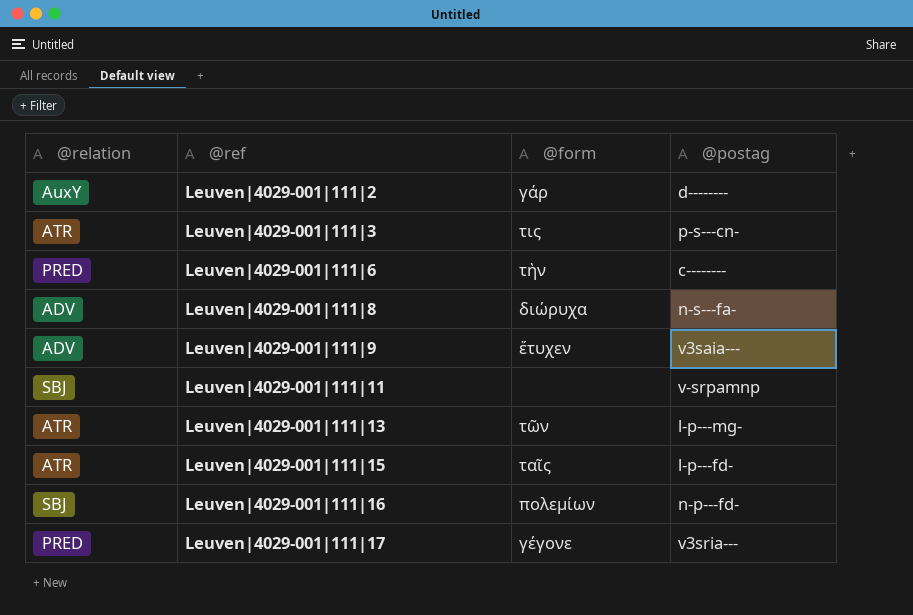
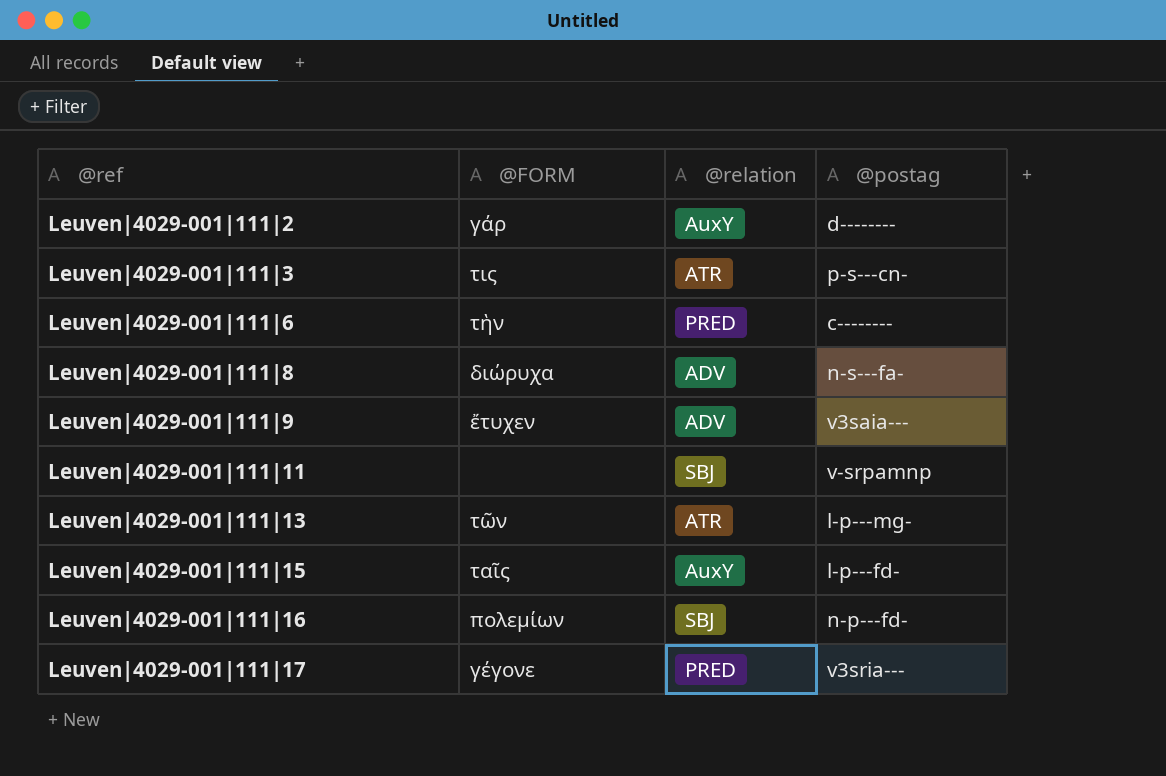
column name: @form -> @FORM
column @relation | position: 1 -> 3
Leuven|4029-001|111|15 | @relation: ATR -> AuxY

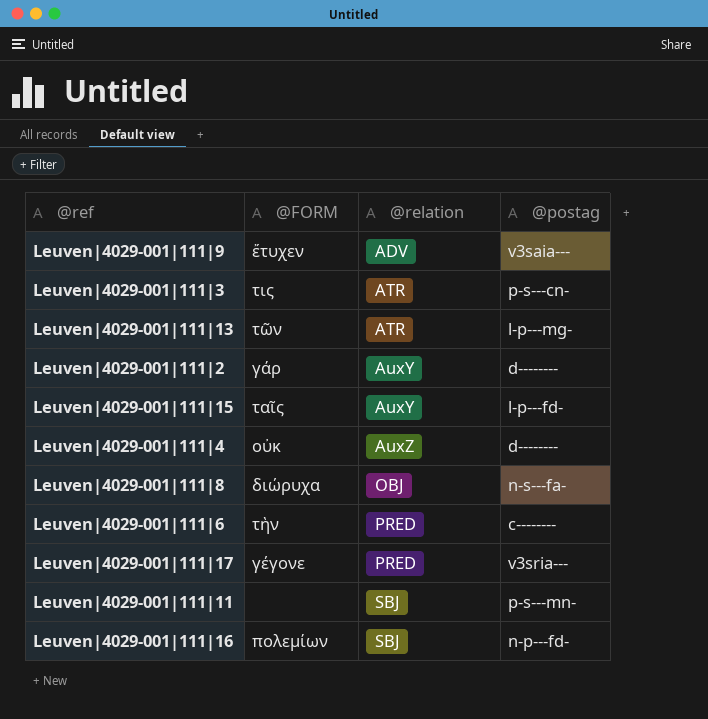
row order: @ref ascending -> @relation ascending
row Leuven|4029-001|111|4: none -> οὐκ | AuxZ | d--------
Leuven|4029-001|111|8 | @relation: ADV -> OBJ
Leuven|4029-001|111|11 | @postag: v-srpamnp -> p-s---mn-

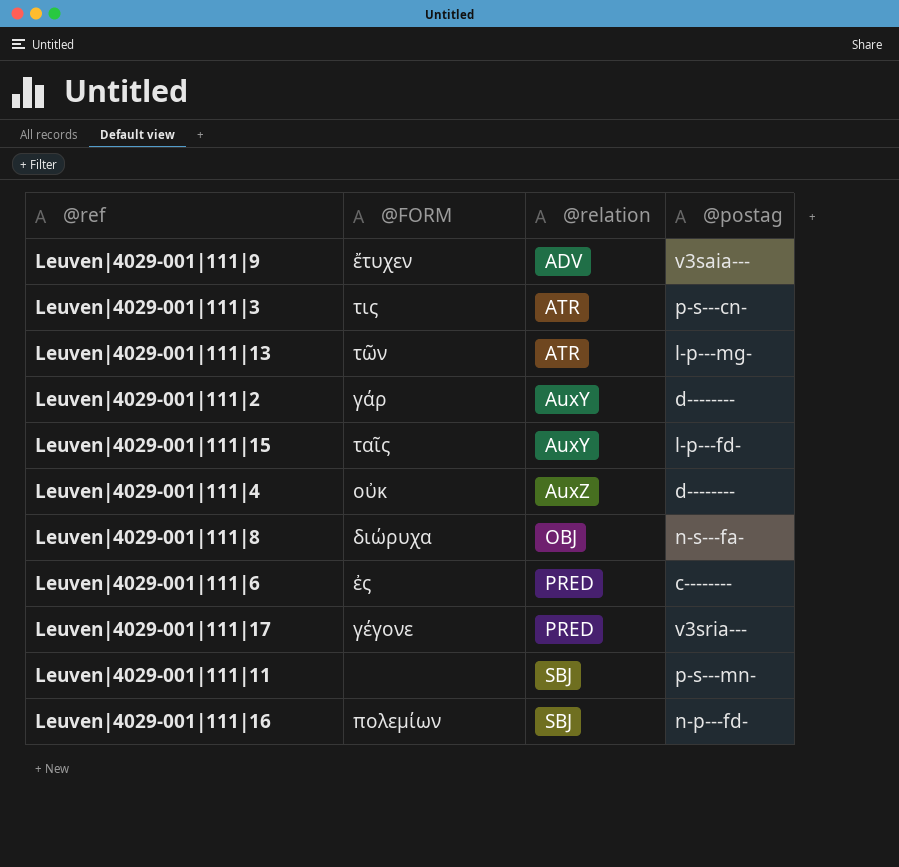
Leuven|4029-001|111|6 | @FORM: τὴν -> ἐς

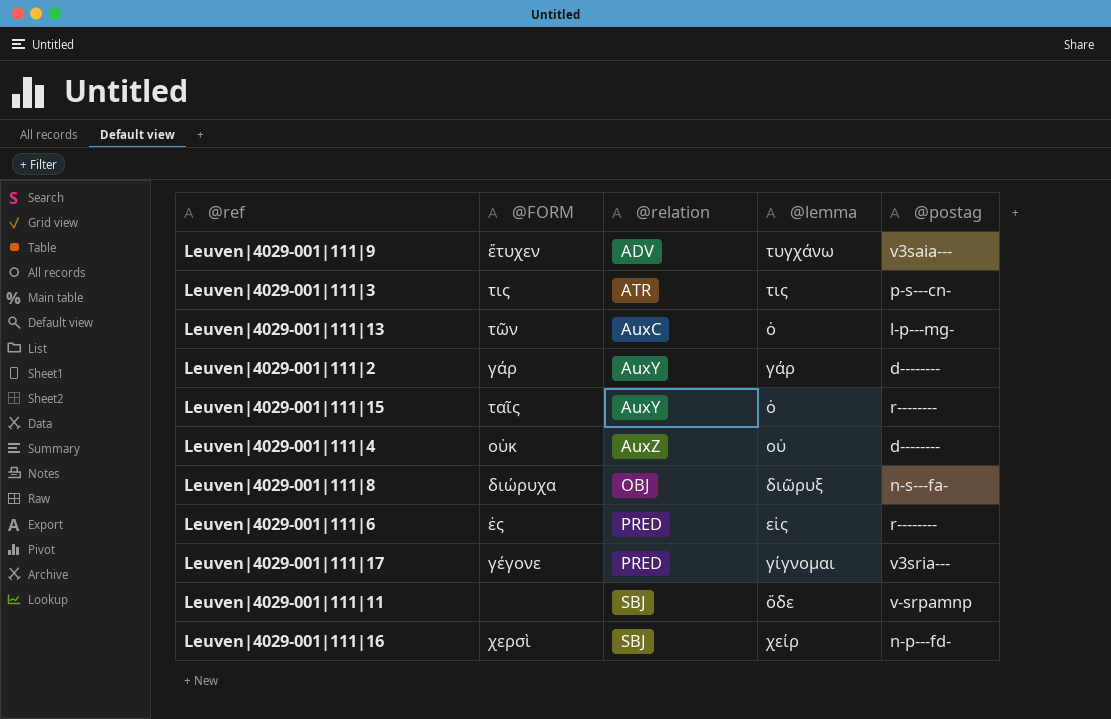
column @lemma | position: none -> 4
Leuven|4029-001|111|13 | @relation: ATR -> AuxC
Leuven|4029-001|111|15 | @postag: l-p---fd- -> r--------
Leuven|4029-001|111|6 | @postag: c-------- -> r--------
Leuven|4029-001|111|11 | @postag: p-s---mn- -> v-srpamnp
Leuven|4029-001|111|16 | @FORM: πολεμίων -> χερσὶ

